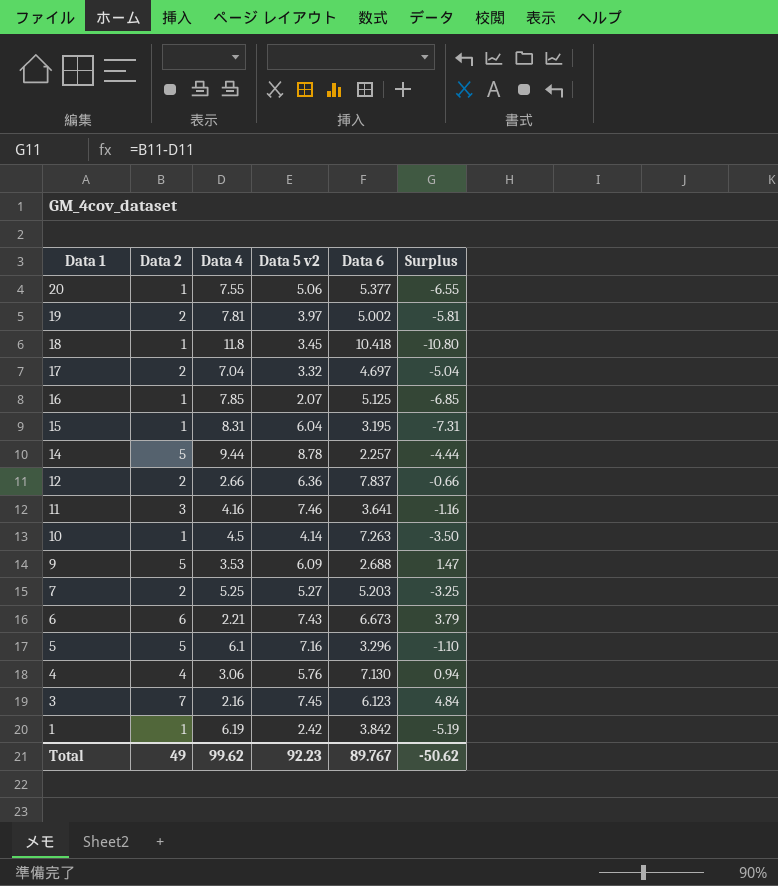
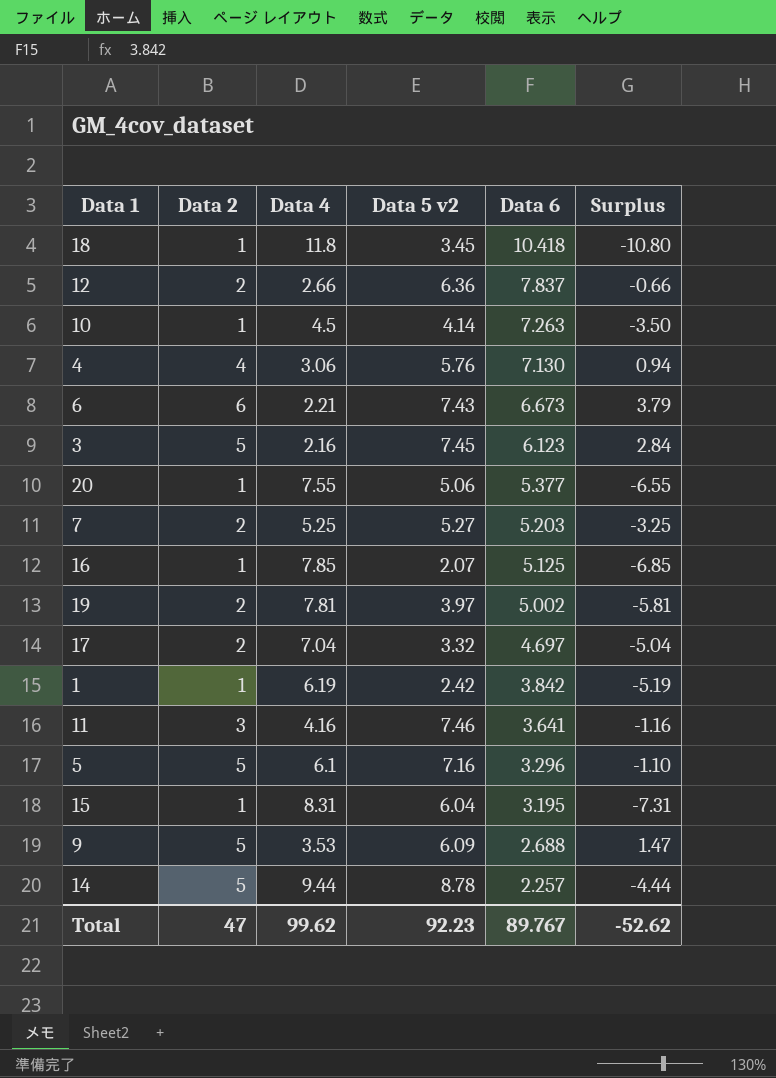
row order: Data 1 descending -> Data 6 descending
3 | Data 2: 7 -> 5
3 | Surplus: 4.84 -> 2.84
Total | Data 2: 49 -> 47
Total | Surplus: -50.62 -> -52.62

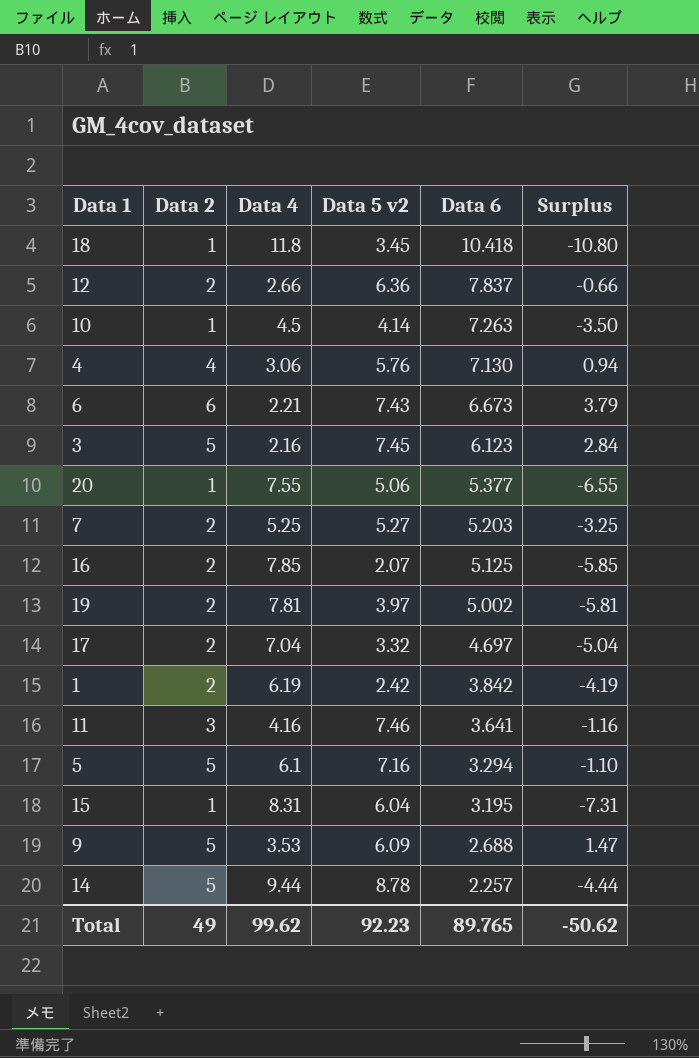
16 | Data 2: 1 -> 2
16 | Surplus: -6.85 -> -5.85
1 | Data 2: 1 -> 2
1 | Surplus: -5.19 -> -4.19
5 | Data 6: 3.296 -> 3.294
Total | Data 2: 47 -> 49
Total | Data 6: 89.767 -> 89.765
Total | Surplus: -52.62 -> -50.62

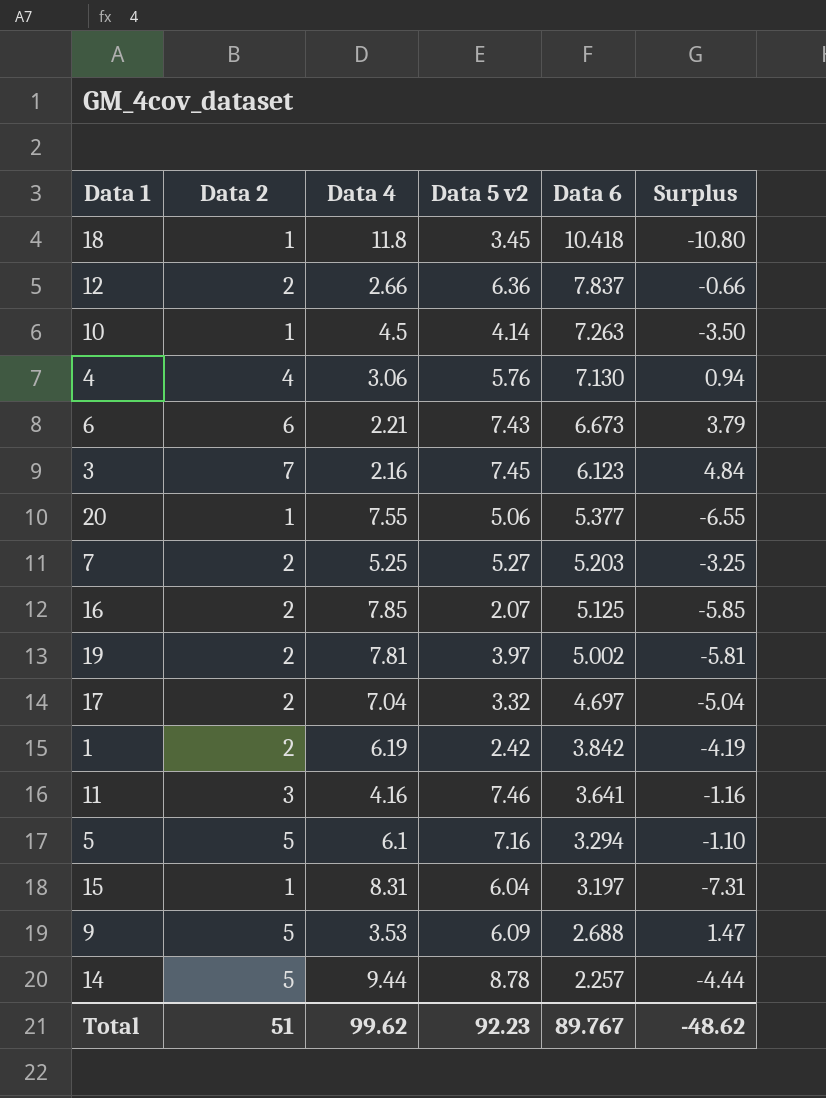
3 | Data 2: 5 -> 7
3 | Surplus: 2.84 -> 4.84
15 | Data 6: 3.195 -> 3.197
Total | Data 2: 49 -> 51
Total | Data 6: 89.765 -> 89.767
Total | Surplus: -50.62 -> -48.62

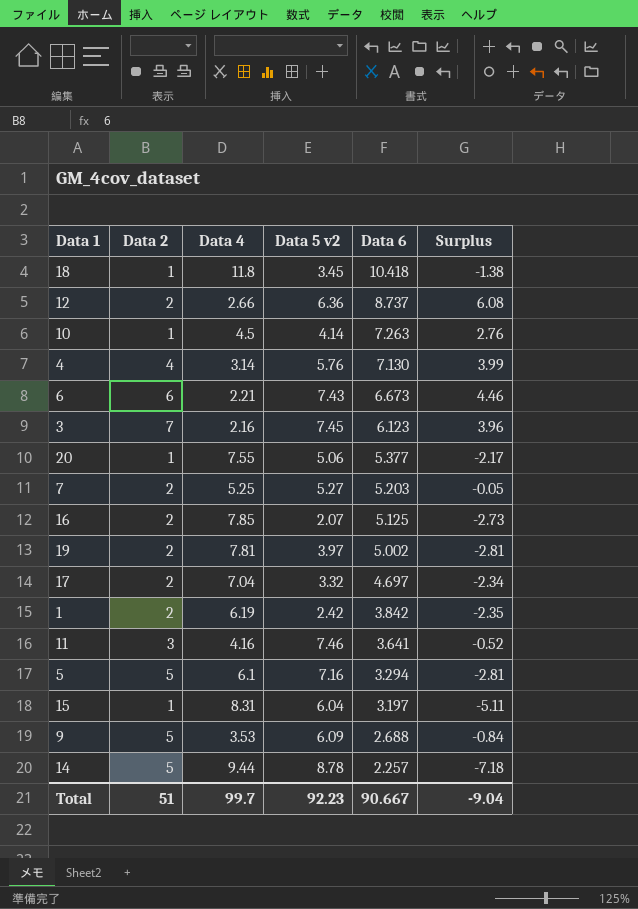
column Surplus | formula: [Data 2] - [Data 4] -> [Data 6] - [Data 4]
12 | Data 6: 7.837 -> 8.737
4 | Data 4: 3.06 -> 3.14
Total | Data 4: 99.62 -> 99.7
Total | Data 6: 89.767 -> 90.667
Total | Surplus: -48.62 -> -9.04

